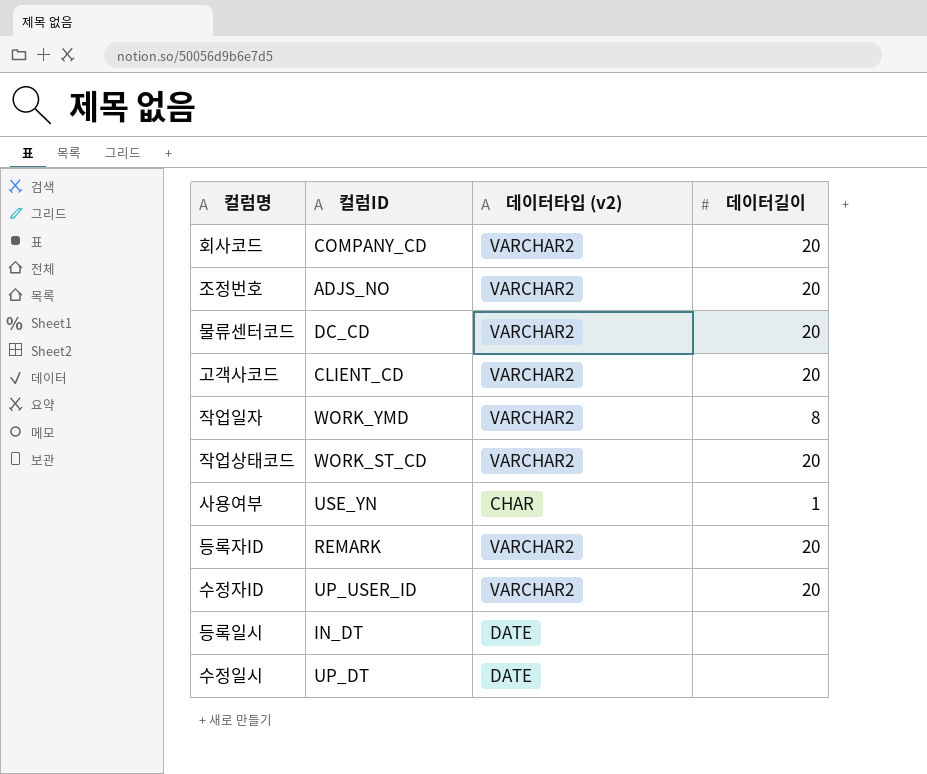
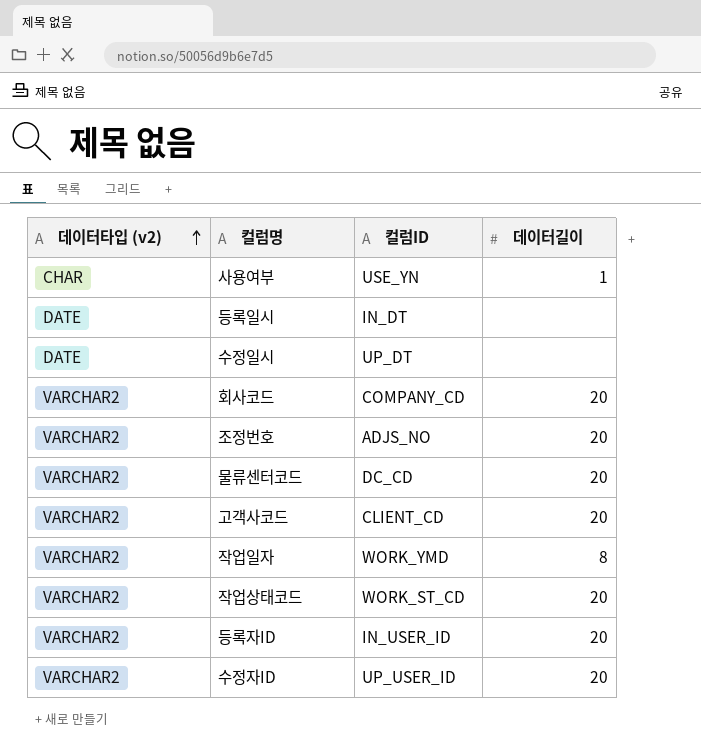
row order: none -> 데이터타입 (v2) ascending
column 데이터타입 (v2) | position: 3 -> 1
등록자ID | 컬럼ID: REMARK -> IN_USER_ID

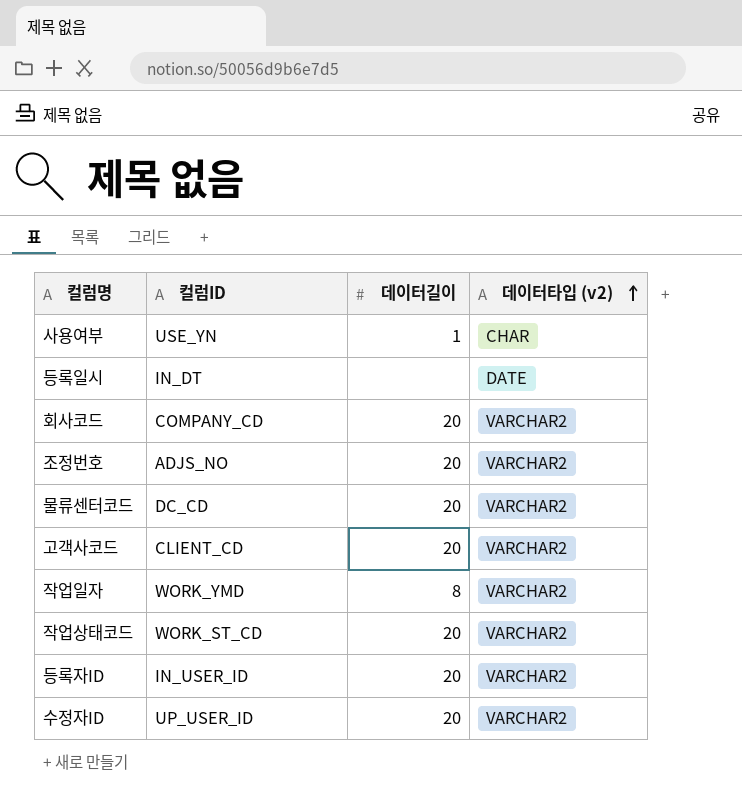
column 데이터타입 (v2) | position: 1 -> 4
row 수정일시: DATE | UP_DT | none -> none

